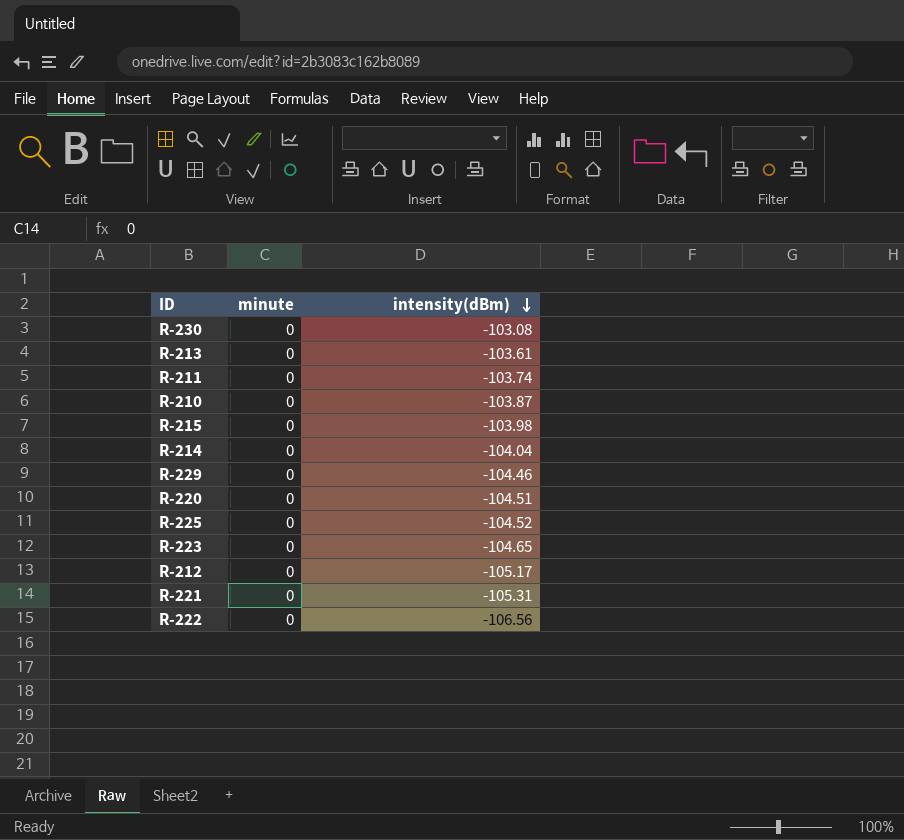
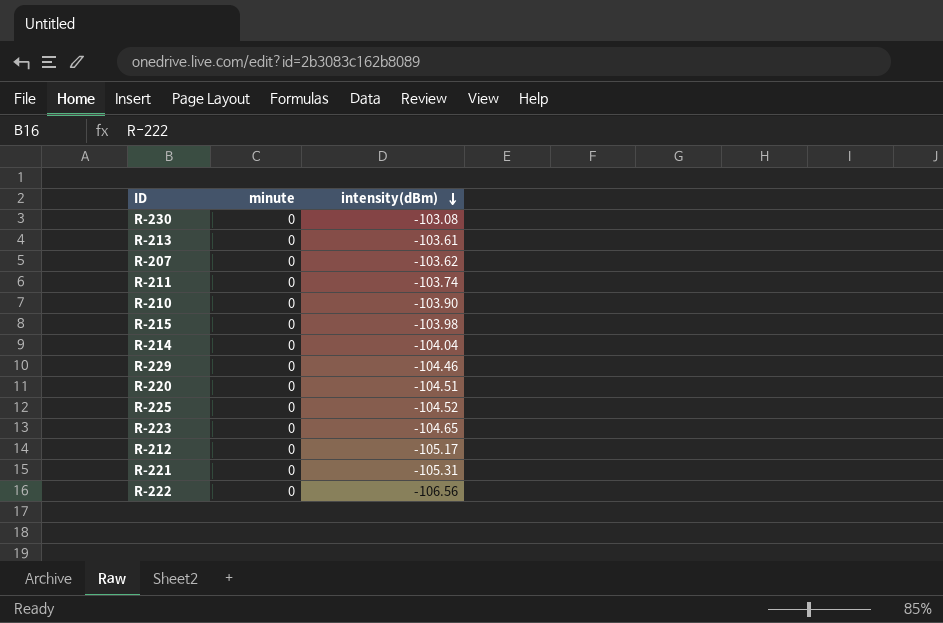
row R-207: none -> 0 | -103.62
R-210 | intensity(dBm): -103.87 -> -103.90

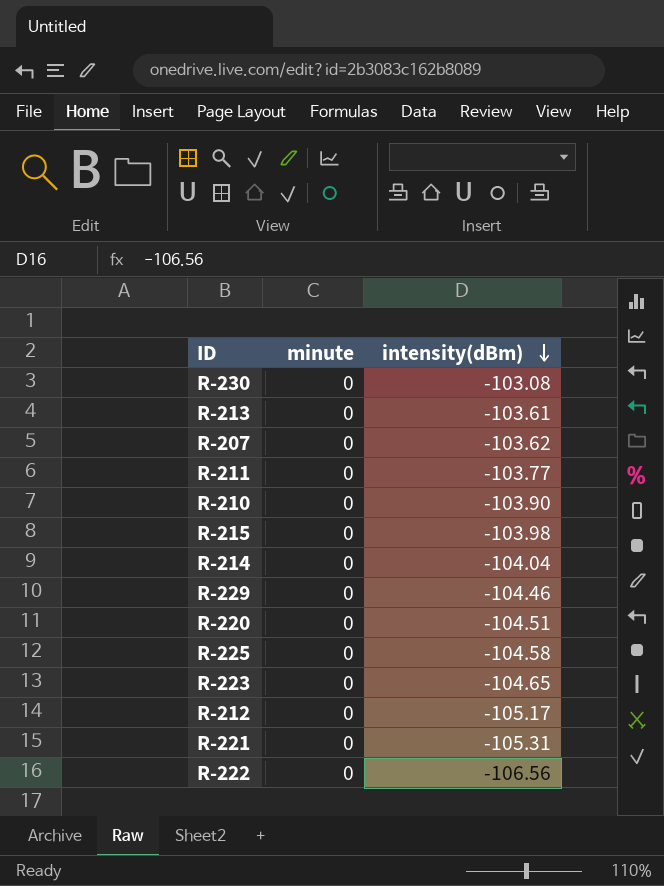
R-211 | intensity(dBm): -103.74 -> -103.77
R-225 | intensity(dBm): -104.52 -> -104.58

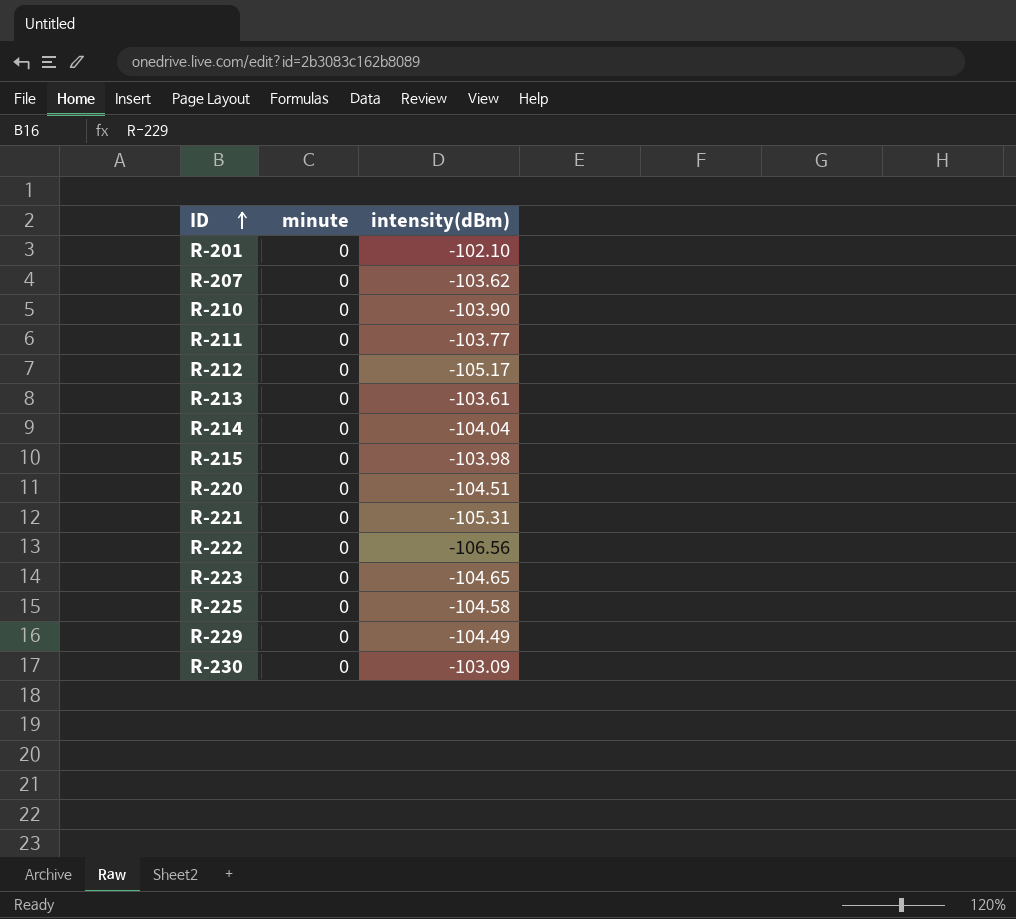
row order: intensity(dBm) descending -> ID ascending
row R-201: none -> 0 | -102.10
R-229 | intensity(dBm): -104.46 -> -104.49
R-230 | intensity(dBm): -103.08 -> -103.09

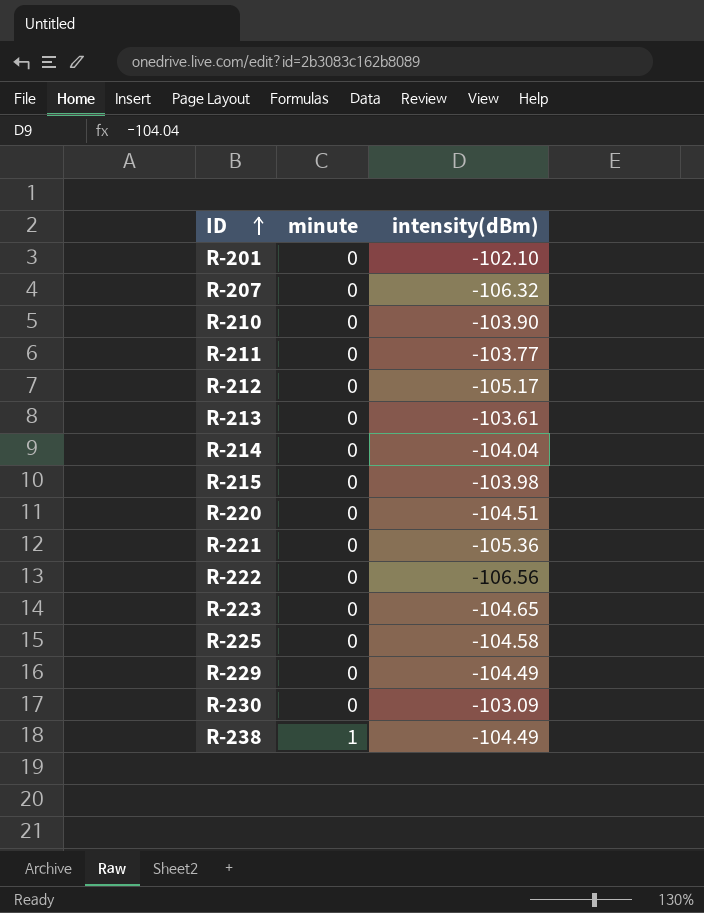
R-207 | intensity(dBm): -103.62 -> -106.32
R-221 | intensity(dBm): -105.31 -> -105.36
row R-238: none -> 1 | -104.49

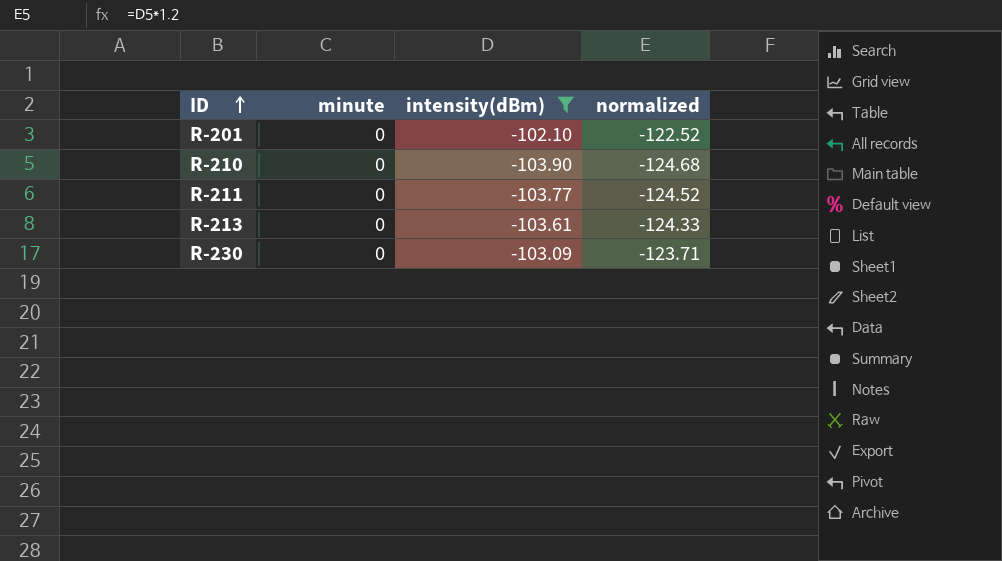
filter: none -> intensity(dBm) >= -103.90
column normalized | formula: none -> [intensity(dBm)] * 1.2

